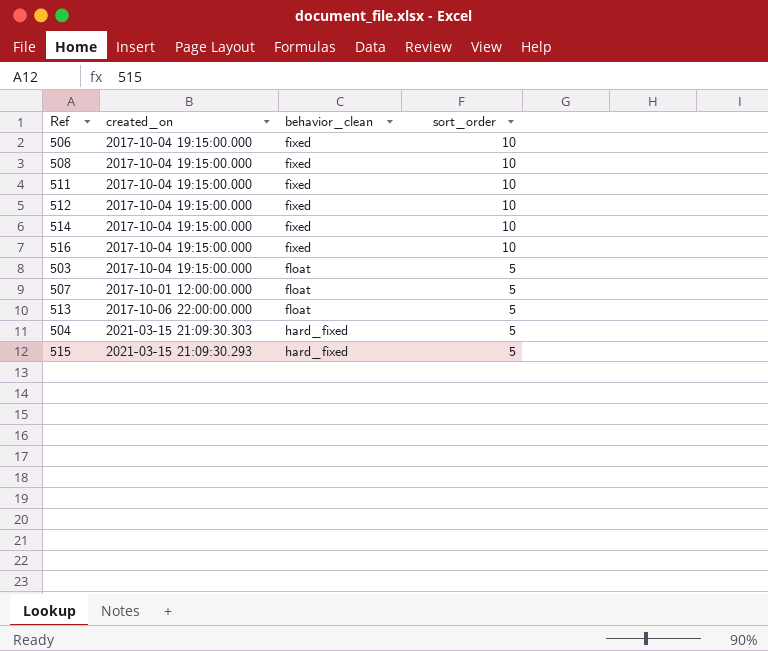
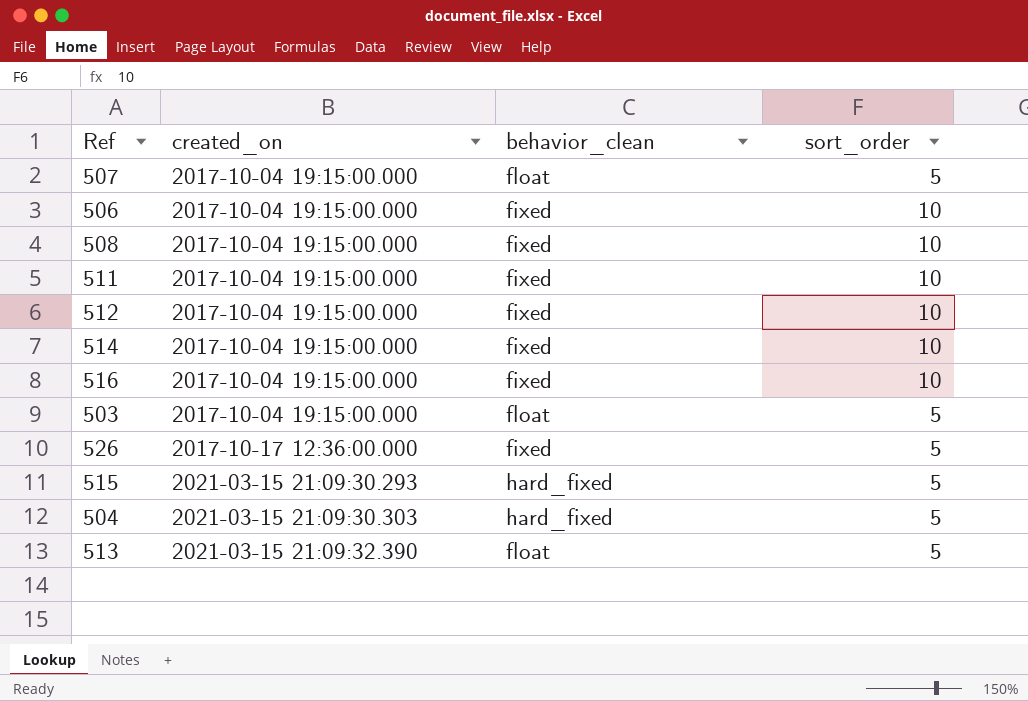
row order: behavior_clean ascending -> created_on ascending
507 | created_on: 2017-10-01 12:00:00.000 -> 2017-10-04 19:15:00.000
row 526: none -> 2017-10-17 12:36:00.000 | fixed | 5
513 | created_on: 2017-10-06 22:00:00.000 -> 2021-03-15 21:09:32.390

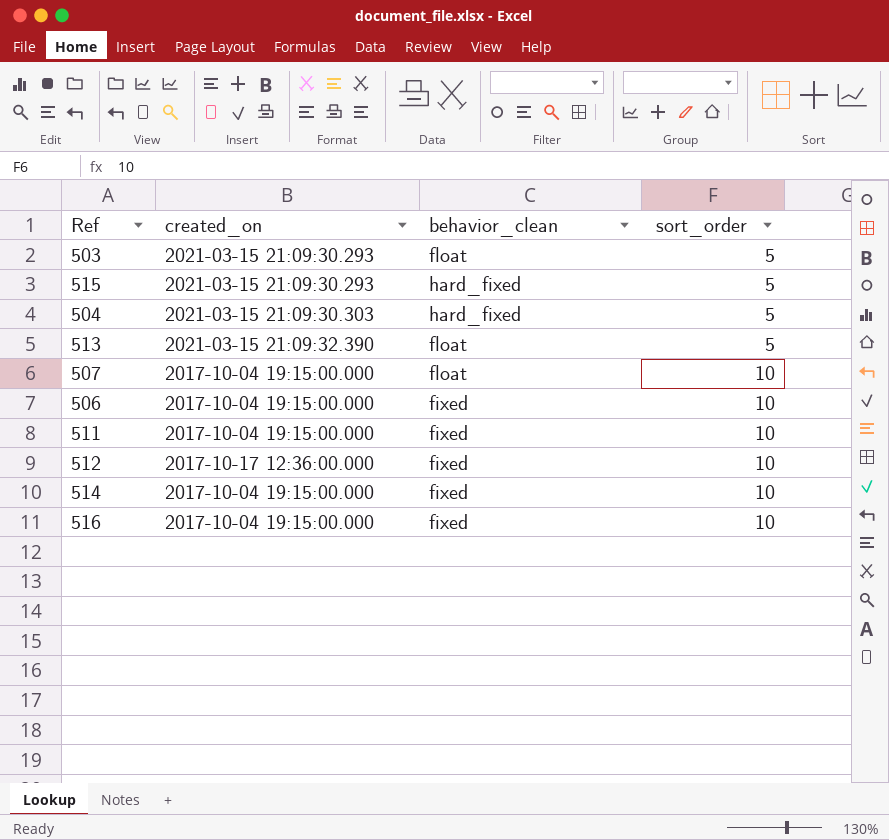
row order: created_on ascending -> sort_order ascending
row 508: 2017-10-04 19:15:00.000 | fixed | 10 -> none
row 526: 2017-10-17 12:36:00.000 | fixed | 5 -> none
503 | created_on: 2017-10-04 19:15:00.000 -> 2021-03-15 21:09:30.293
507 | sort_order: 5 -> 10
512 | created_on: 2017-10-04 19:15:00.000 -> 2017-10-17 12:36:00.000

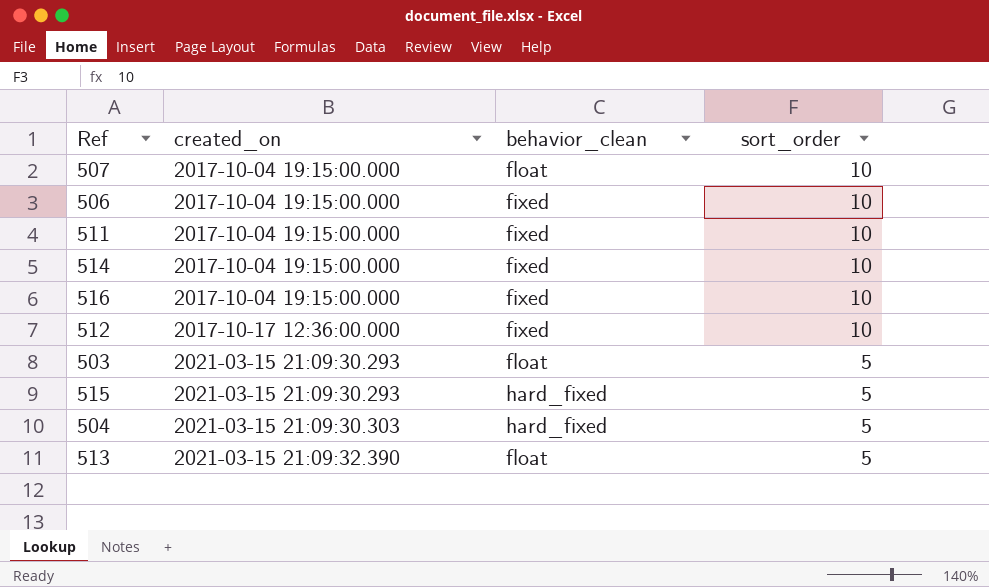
row order: sort_order ascending -> created_on ascending

